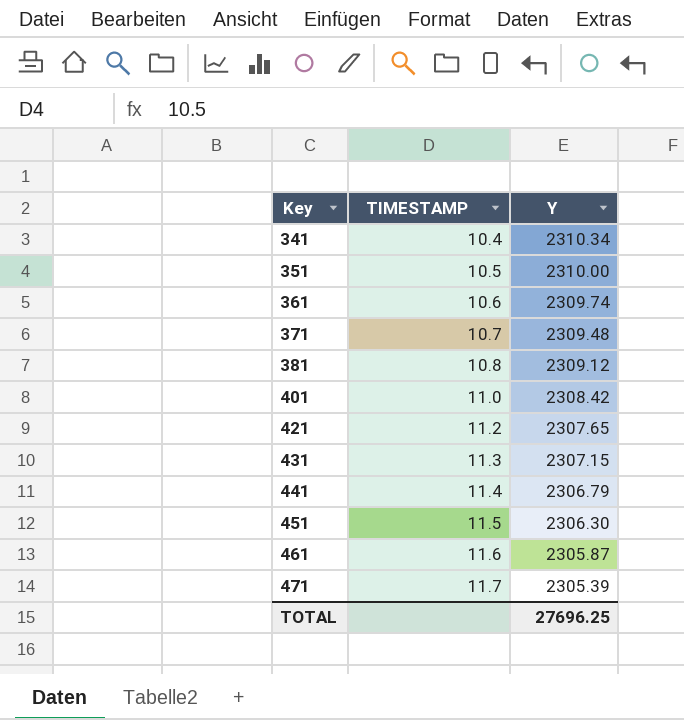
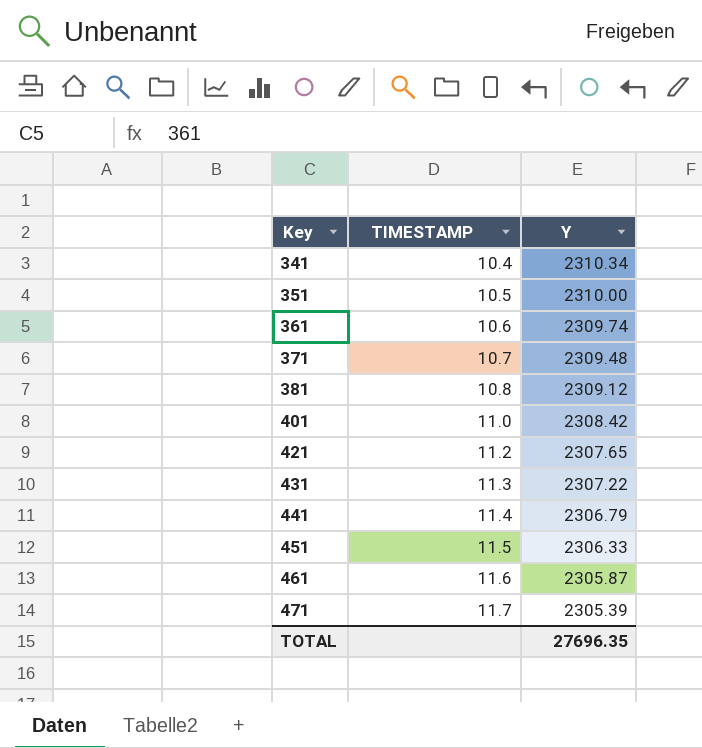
431 | Y: 2307.15 -> 2307.22
451 | Y: 2306.30 -> 2306.33
TOTAL | Y: 27696.25 -> 27696.35

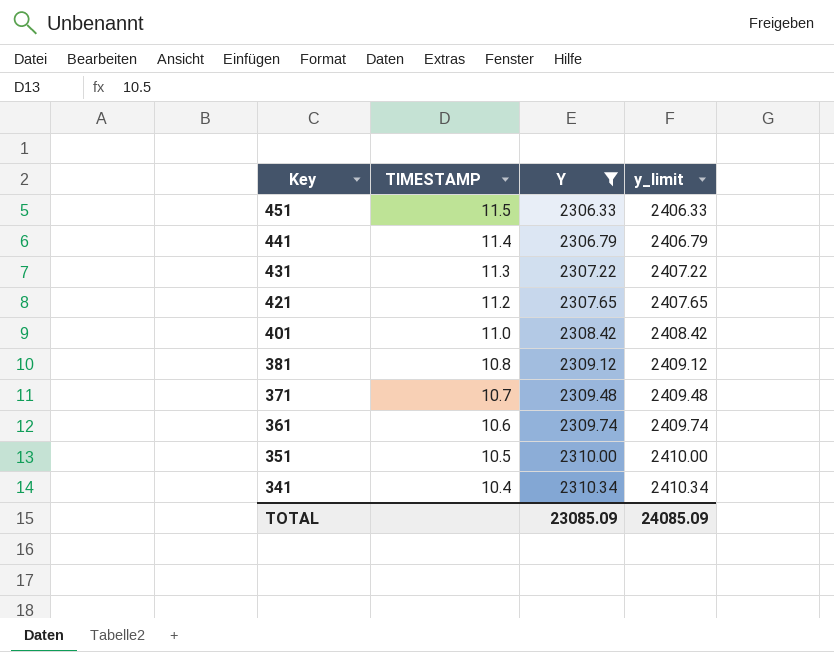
filter: none -> Y >= 2306.33
row order: Key ascending -> Key descending
column y_limit | formula: none -> [Y] + 100
TOTAL | Y: 27696.35 -> 23085.09

